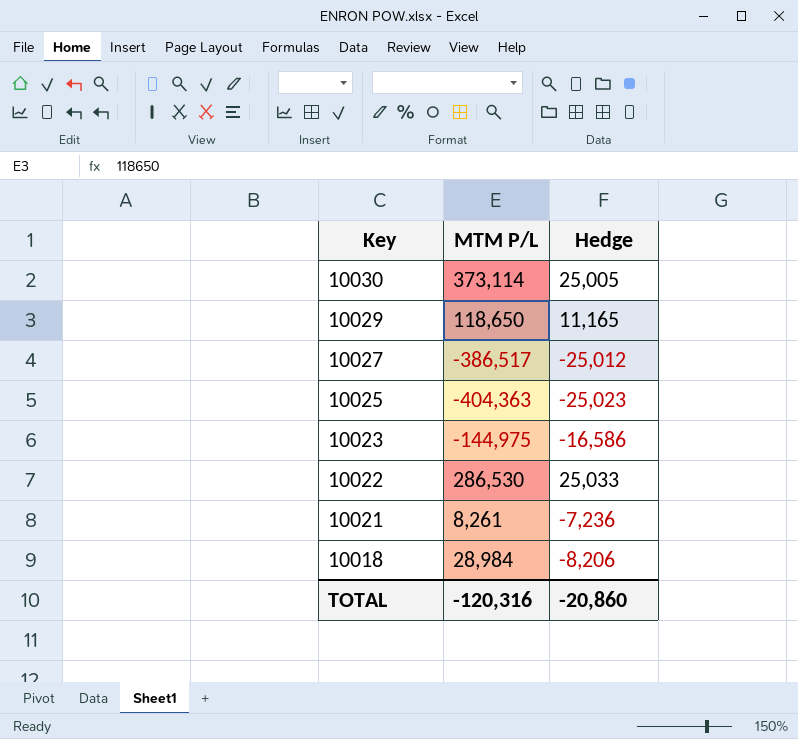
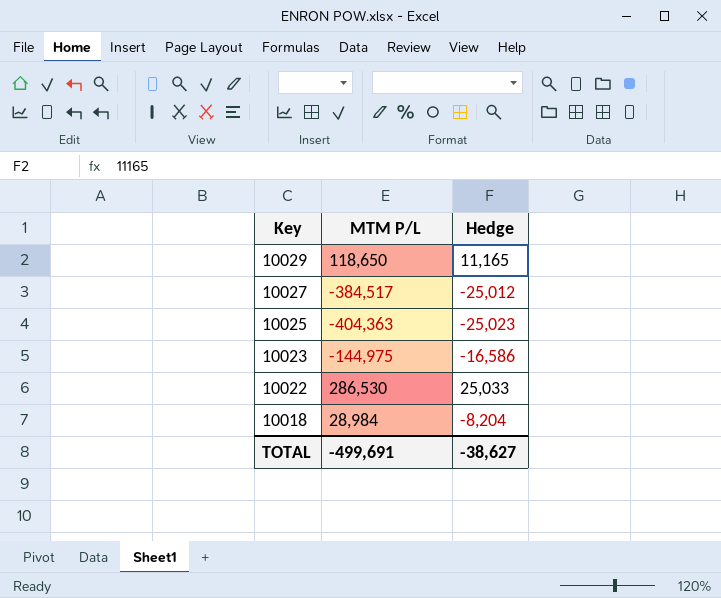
row 10030: 373,114 | 25,005 -> none
row 10021: 8,261 | -7,236 -> none
10027 | MTM P/L: -386,517 -> -384,517
10018 | Hedge: -8,206 -> -8,204
TOTAL | MTM P/L: -120,316 -> -499,691
TOTAL | Hedge: -20,860 -> -38,627

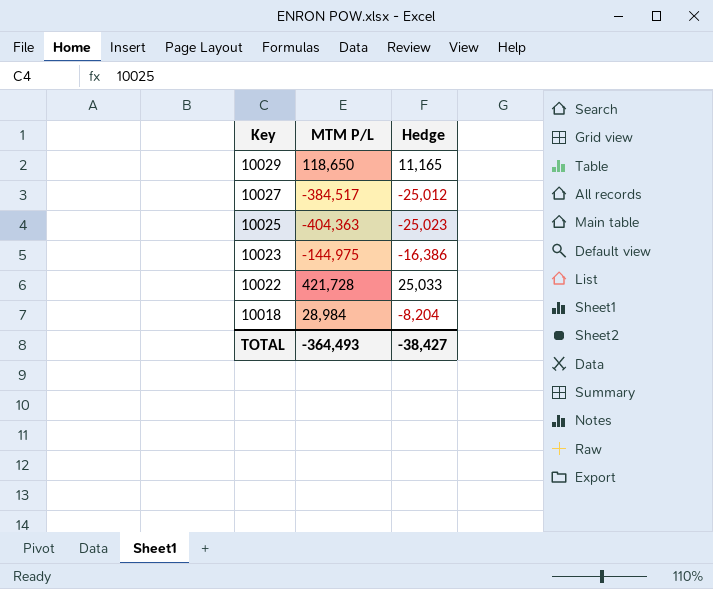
10023 | Hedge: -16,586 -> -16,386
10022 | MTM P/L: 286,530 -> 421,728
TOTAL | MTM P/L: -499,691 -> -364,493
TOTAL | Hedge: -38,627 -> -38,427

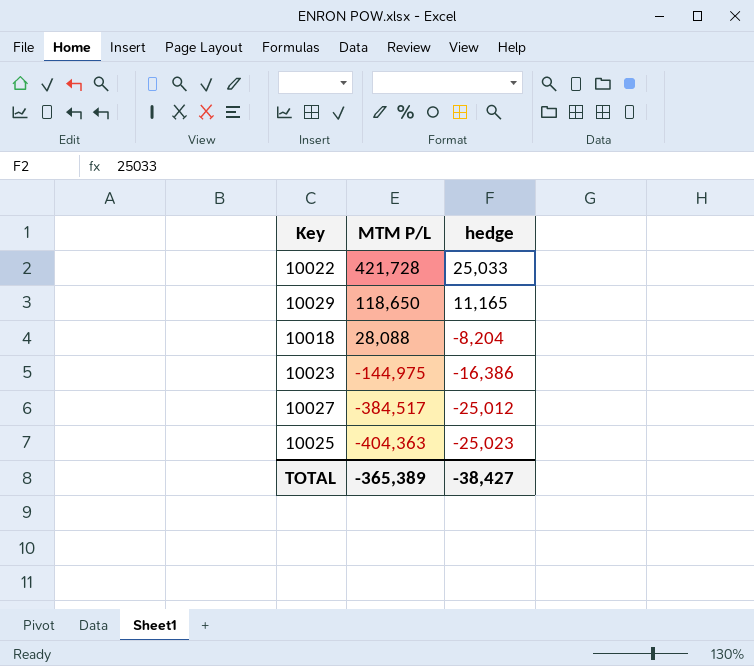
row order: Key descending -> MTM P/L descending
column name: Hedge -> hedge
10018 | MTM P/L: 28,984 -> 28,088
TOTAL | MTM P/L: -364,493 -> -365,389

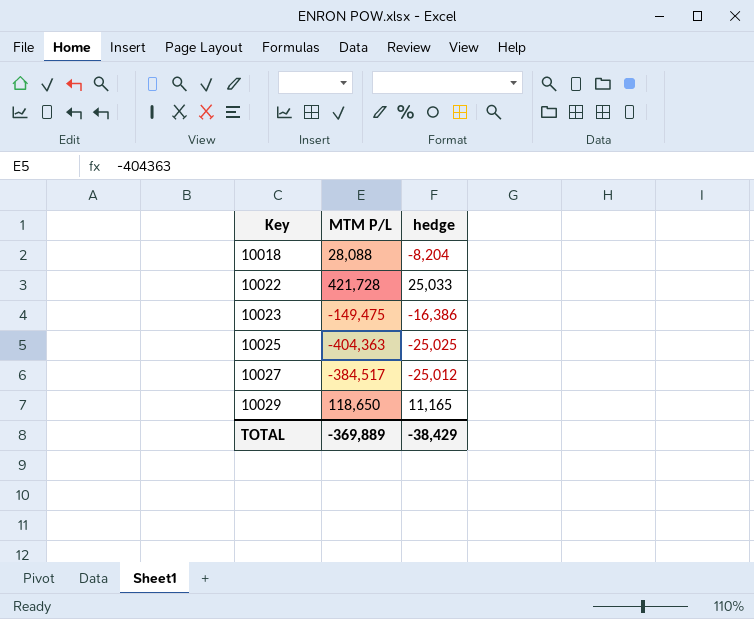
row order: MTM P/L descending -> Key ascending
10023 | MTM P/L: -144,975 -> -149,475
10025 | hedge: -25,023 -> -25,025
TOTAL | MTM P/L: -365,389 -> -369,889
TOTAL | hedge: -38,427 -> -38,429

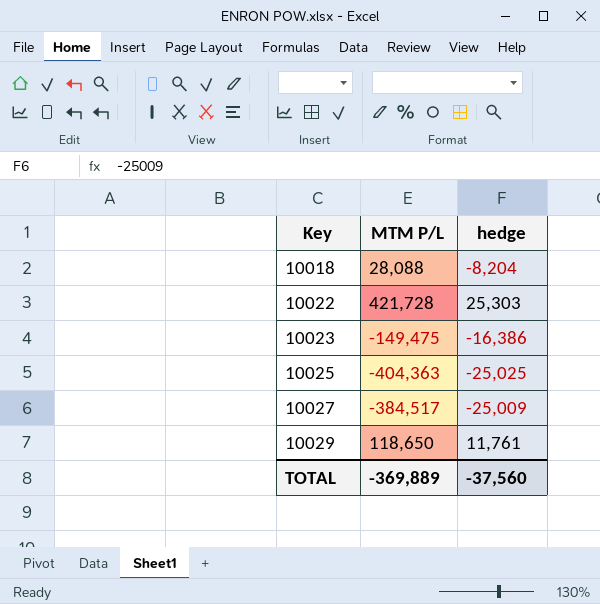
10022 | hedge: 25,033 -> 25,303
10027 | hedge: -25,012 -> -25,009
10029 | hedge: 11,165 -> 11,761
TOTAL | hedge: -38,429 -> -37,560

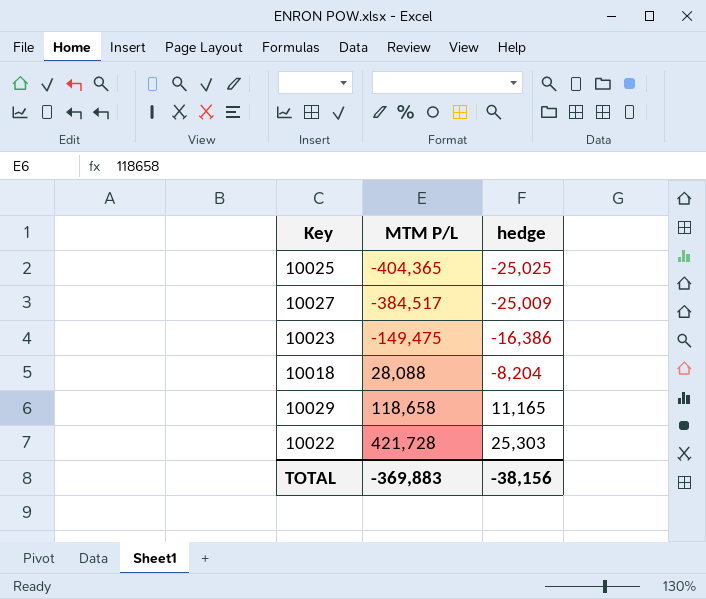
row order: Key ascending -> MTM P/L ascending
10025 | MTM P/L: -404,363 -> -404,365
10029 | MTM P/L: 118,650 -> 118,658
10029 | hedge: 11,761 -> 11,165
TOTAL | MTM P/L: -369,889 -> -369,883
TOTAL | hedge: -37,560 -> -38,156

